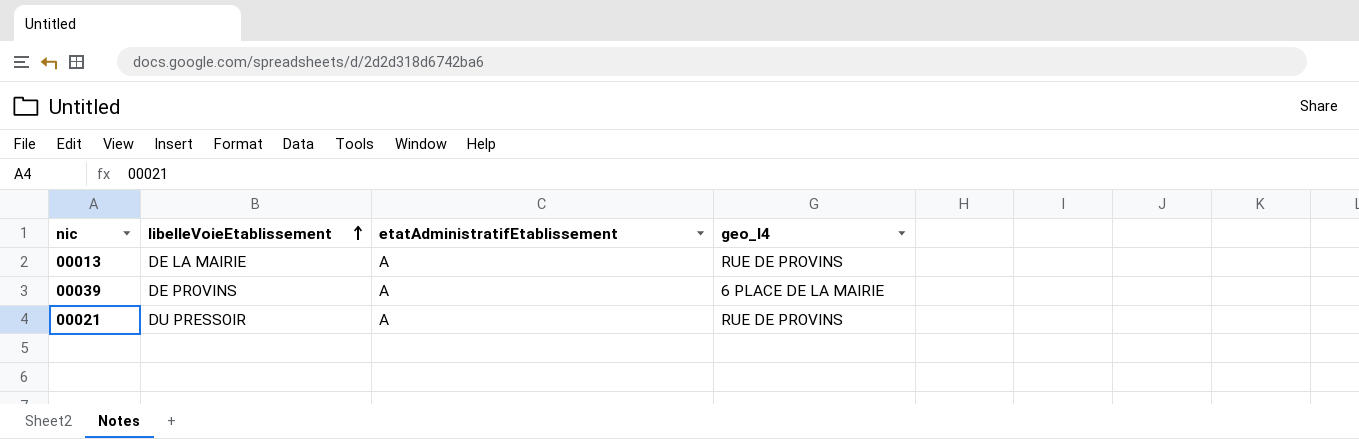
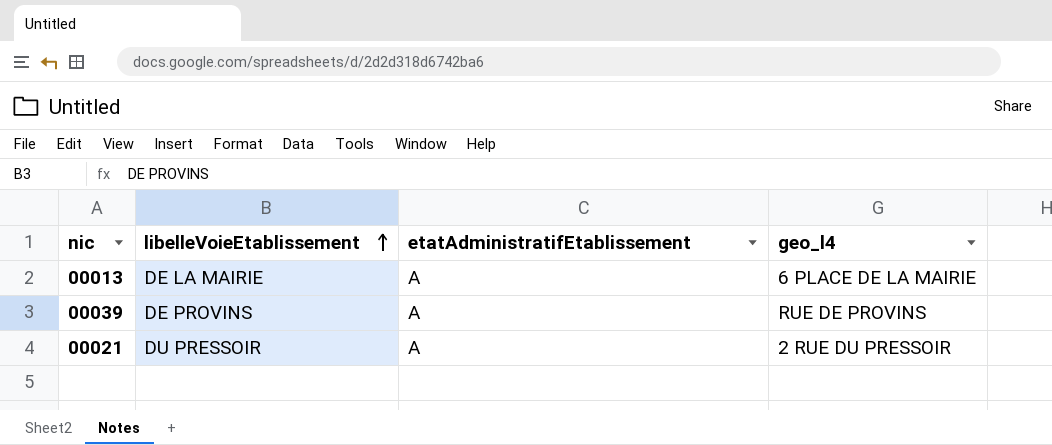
00013 | geo_l4: RUE DE PROVINS -> 6 PLACE DE LA MAIRIE
00039 | geo_l4: 6 PLACE DE LA MAIRIE -> RUE DE PROVINS
00021 | geo_l4: RUE DE PROVINS -> 2 RUE DU PRESSOIR

